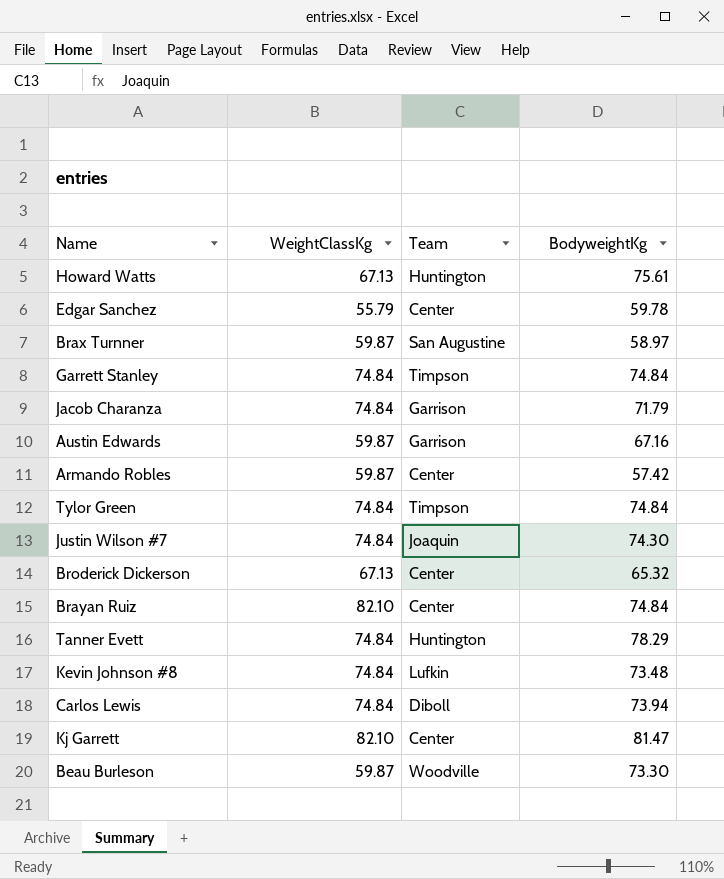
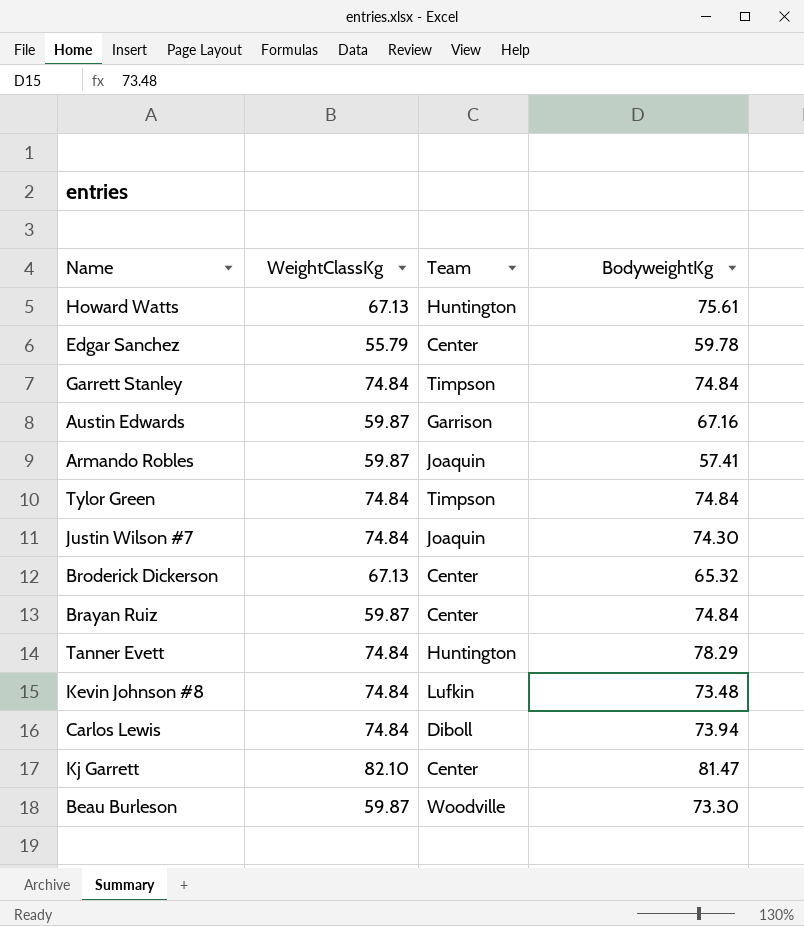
row Brax Turnner: 59.87 | San Augustine | 58.97 -> none
row Jacob Charanza: 74.84 | Garrison | 71.79 -> none
Armando Robles | Team: Center -> Joaquin
Armando Robles | BodyweightKg: 57.42 -> 57.41
Brayan Ruiz | WeightClassKg: 82.10 -> 59.87

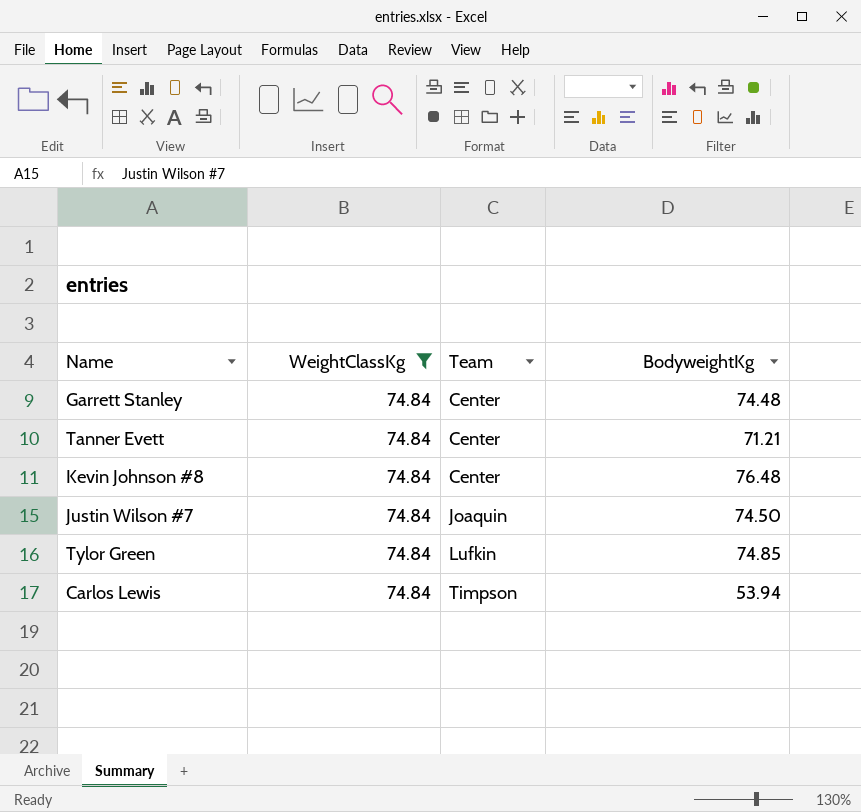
filter: none -> WeightClassKg = 74.84
row order: none -> Team ascending
Garrett Stanley | Team: Timpson -> Center
Garrett Stanley | BodyweightKg: 74.84 -> 74.48
Tanner Evett | Team: Huntington -> Center
Tanner Evett | BodyweightKg: 78.29 -> 71.21
Kevin Johnson #8 | Team: Lufkin -> Center
Kevin Johnson #8 | BodyweightKg: 73.48 -> 76.48
Justin Wilson #7 | BodyweightKg: 74.30 -> 74.50
Tylor Green | Team: Timpson -> Lufkin
Tylor Green | BodyweightKg: 74.84 -> 74.85
Carlos Lewis | Team: Diboll -> Timpson
Carlos Lewis | BodyweightKg: 73.94 -> 53.94

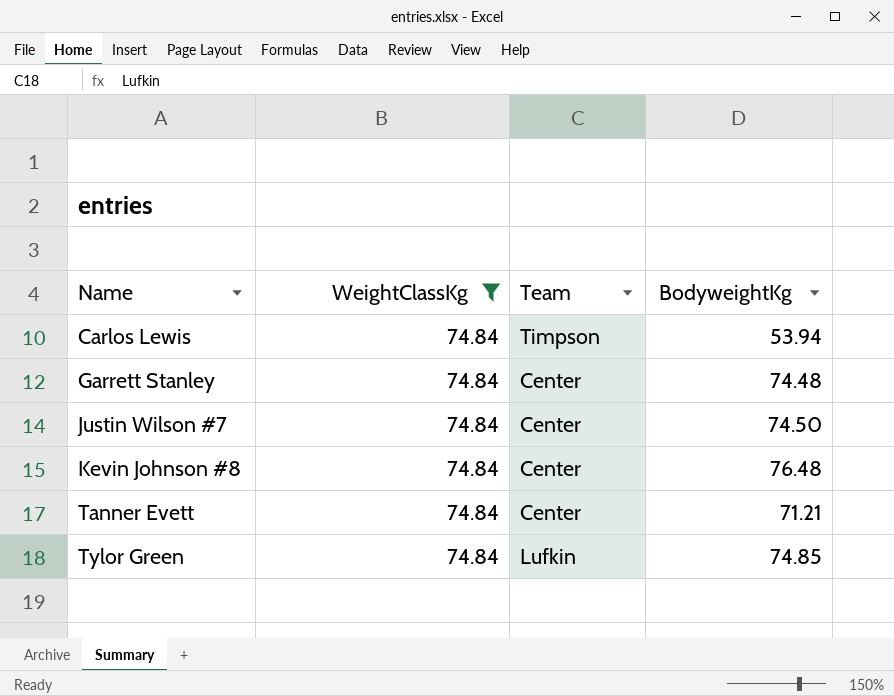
row order: Team ascending -> Name ascending
Justin Wilson #7 | Team: Joaquin -> Center

